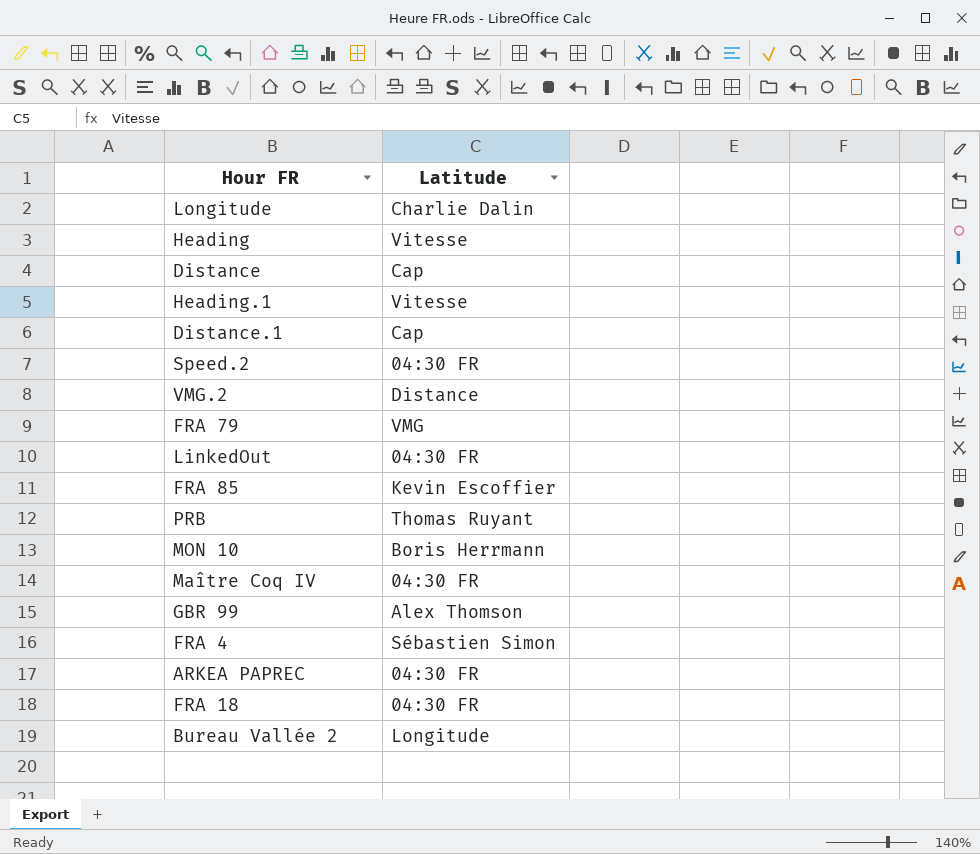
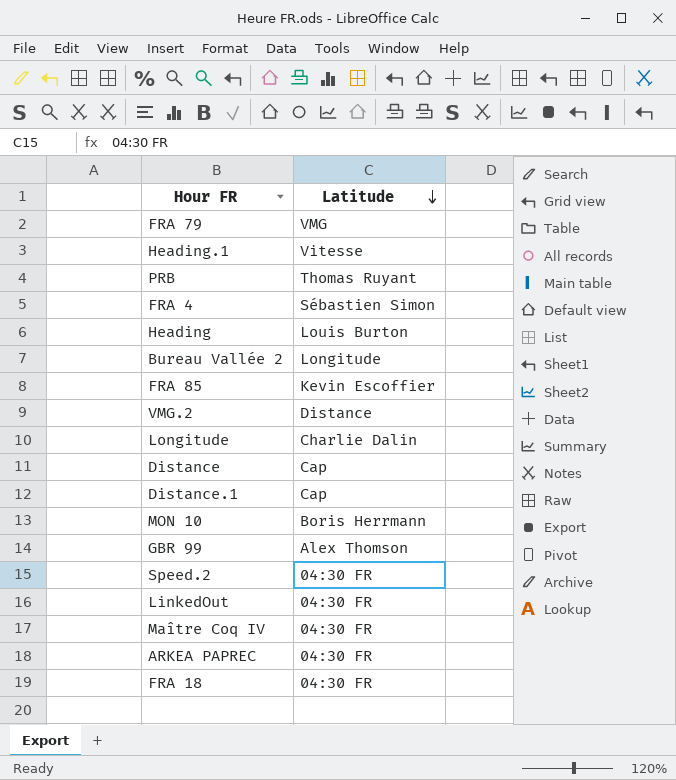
row order: none -> Latitude descending
Heading | Latitude: Vitesse -> Louis Burton

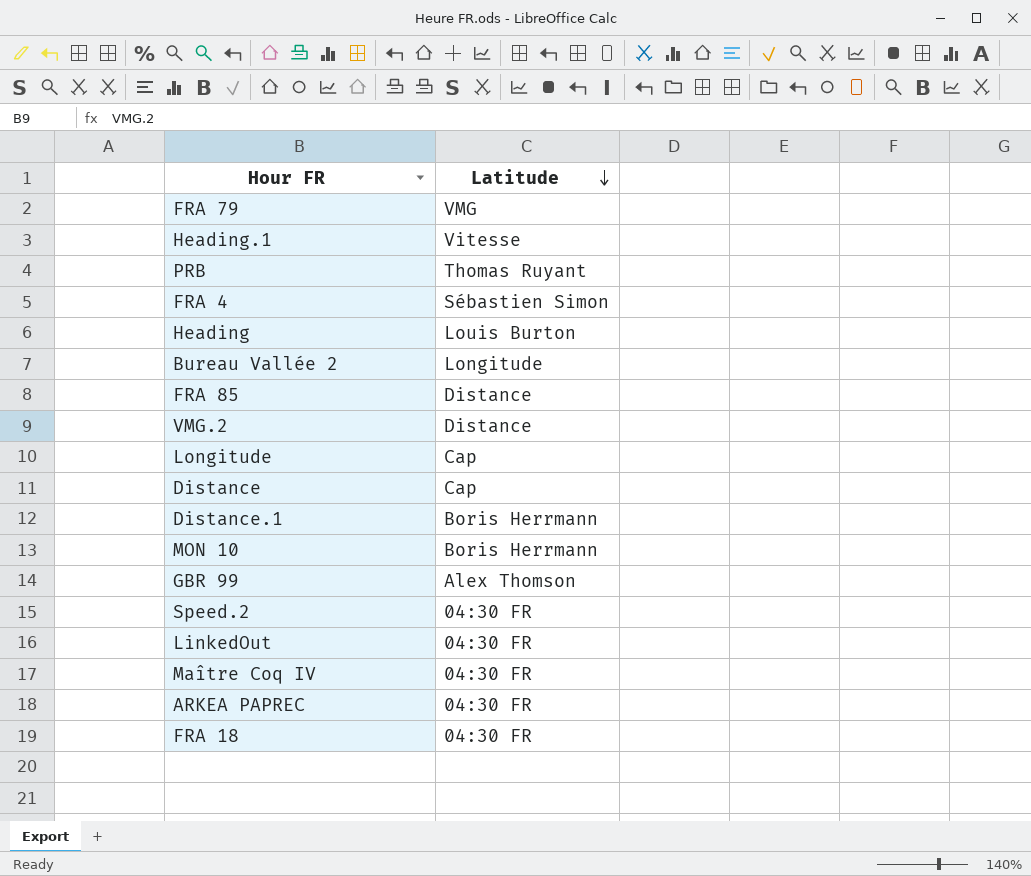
FRA 85 | Latitude: Kevin Escoffier -> Distance
Longitude | Latitude: Charlie Dalin -> Cap
Distance.1 | Latitude: Cap -> Boris Herrmann

